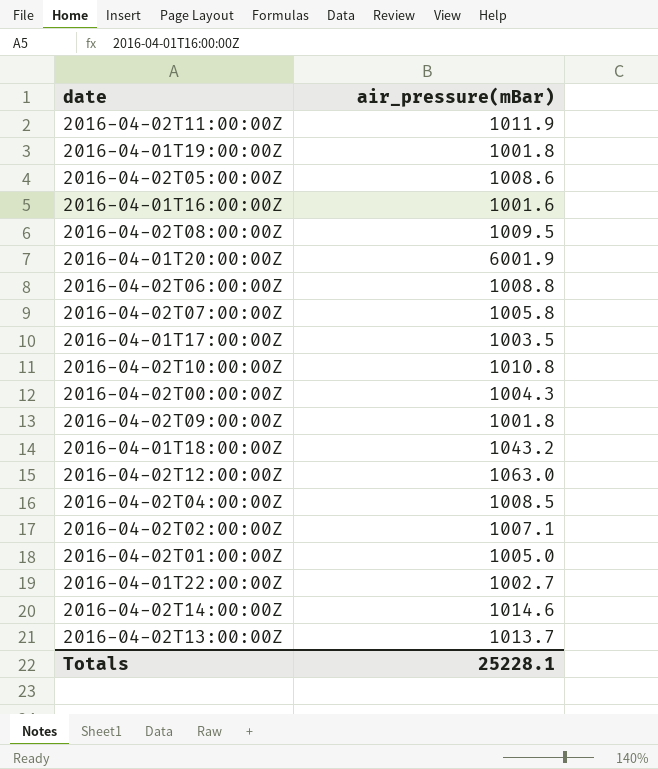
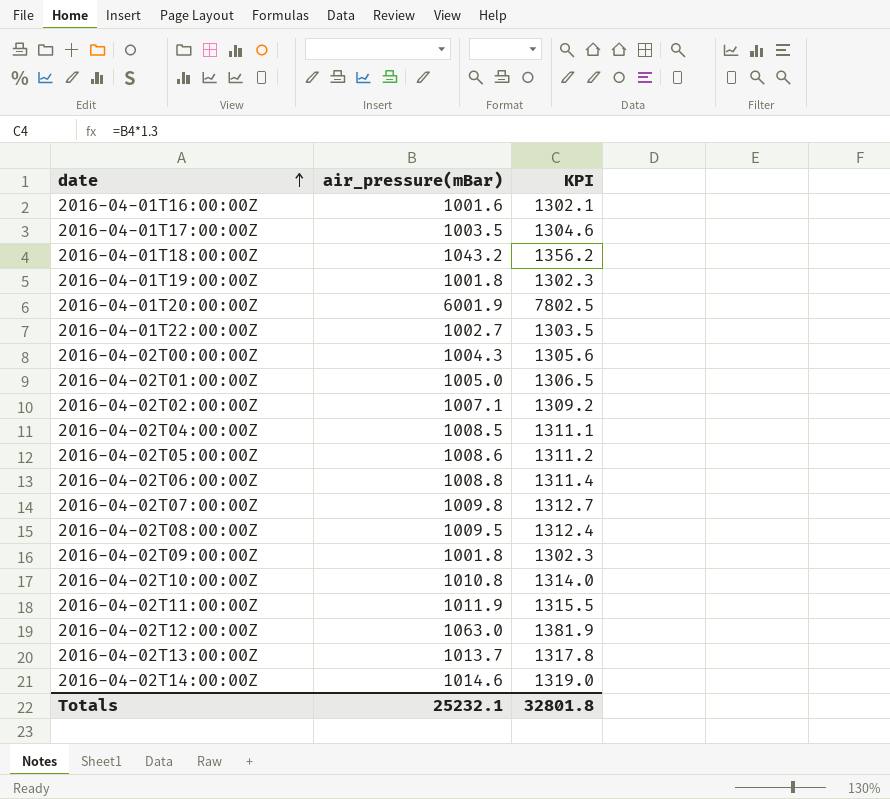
row order: none -> date ascending
column KPI | formula: none -> [air_pressure(mBar)] * 1.3
2016-04-02T07:00:00Z | air_pressure(mBar): 1005.8 -> 1009.8
Totals | air_pressure(mBar): 25228.1 -> 25232.1

